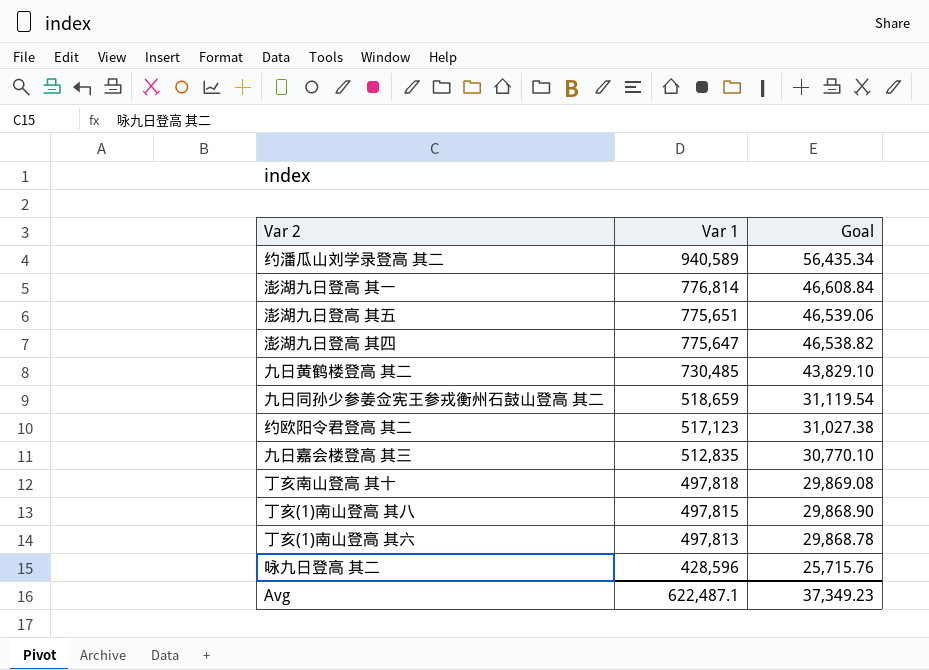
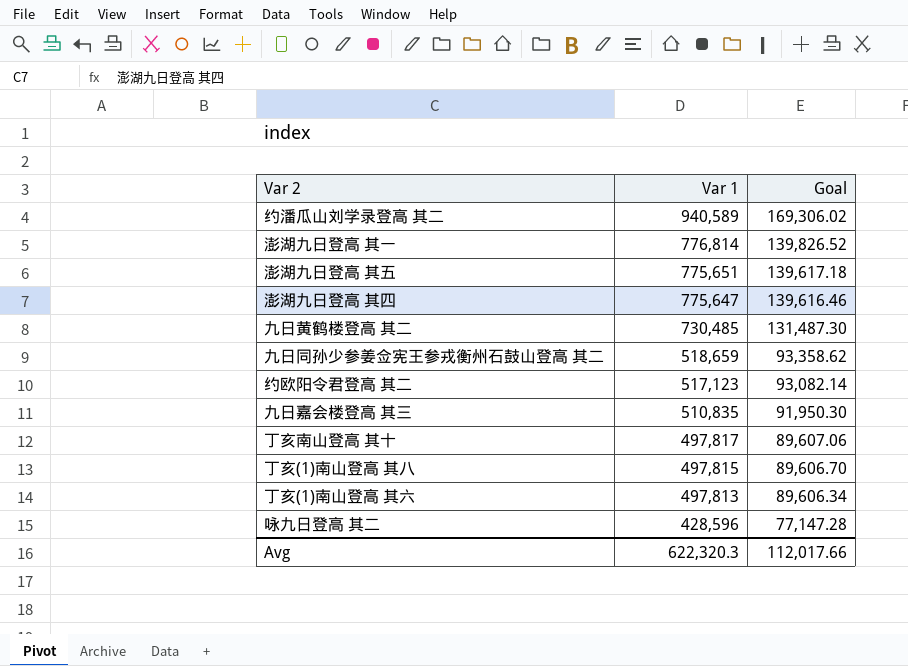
column Goal | formula: [Var 1] * 0.06 -> [Var 1] * 0.18
九日嘉会楼登高 其三 | Var 1: 512,835 -> 510,835
丁亥南山登高 其十 | Var 1: 497,818 -> 497,817
Avg | Var 1: 622,487.1 -> 622,320.3
Avg | Goal: 37,349.23 -> 112,017.66

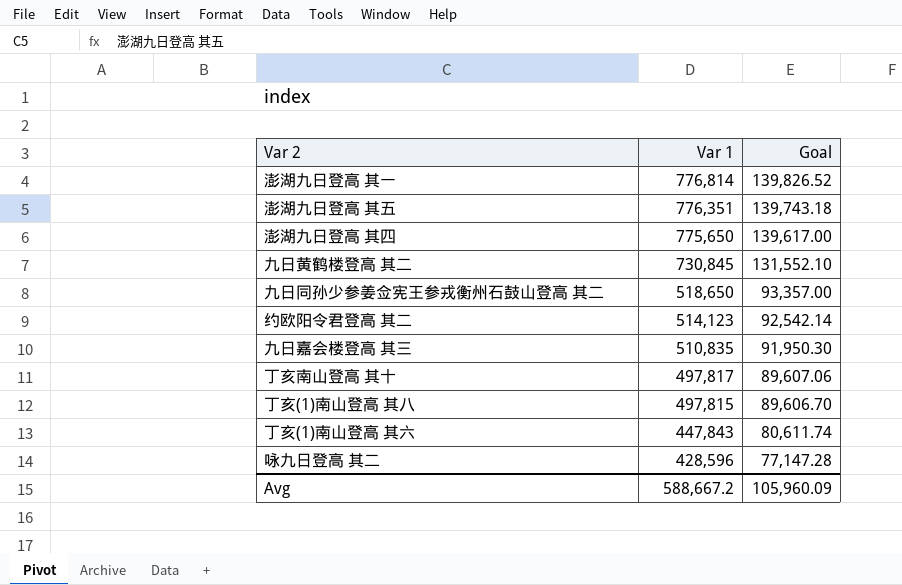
row 约潘瓜山刘学录登高 其二: 940,589 | 169,306.02 -> none
澎湖九日登高 其五 | Var 1: 775,651 -> 776,351
澎湖九日登高 其五 | Goal: 139,617.18 -> 139,743.18
澎湖九日登高 其四 | Var 1: 775,647 -> 775,650
澎湖九日登高 其四 | Goal: 139,616.46 -> 139,617.00
九日黄鹤楼登高 其二 | Var 1: 730,485 -> 730,845
九日黄鹤楼登高 其二 | Goal: 131,487.30 -> 131,552.10
九日同孙少参姜佥宪王参戎衡州石鼓山登高 其二 | Var 1: 518,659 -> 518,650
九日同孙少参姜佥宪王参戎衡州石鼓山登高 其二 | Goal: 93,358.62 -> 93,357.00
约欧阳令君登高 其二 | Var 1: 517,123 -> 514,123
约欧阳令君登高 其二 | Goal: 93,082.14 -> 92,542.14
丁亥(1)南山登高 其六 | Var 1: 497,813 -> 447,843
丁亥(1)南山登高 其六 | Goal: 89,606.34 -> 80,611.74
Avg | Var 1: 622,320.3 -> 588,667.2
Avg | Goal: 112,017.66 -> 105,960.09

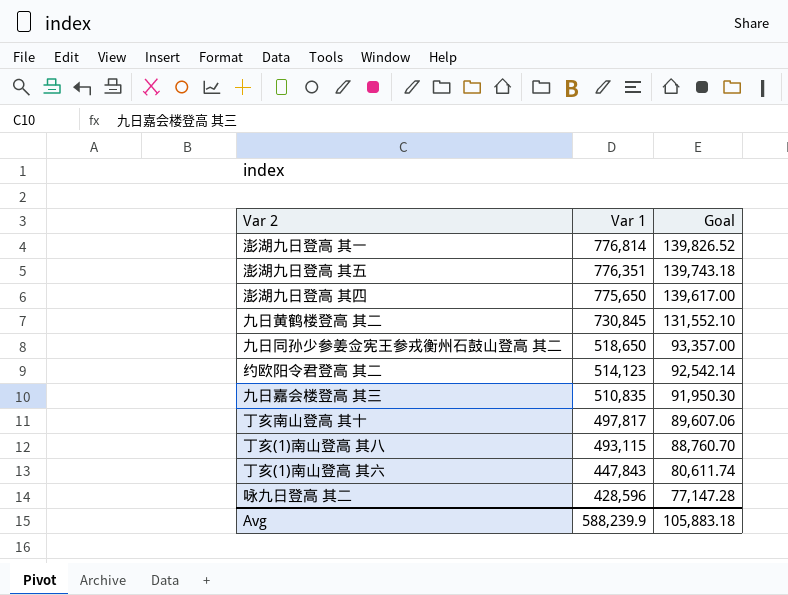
丁亥(1)南山登高 其八 | Var 1: 497,815 -> 493,115
丁亥(1)南山登高 其八 | Goal: 89,606.70 -> 88,760.70
Avg | Var 1: 588,667.2 -> 588,239.9
Avg | Goal: 105,960.09 -> 105,883.18

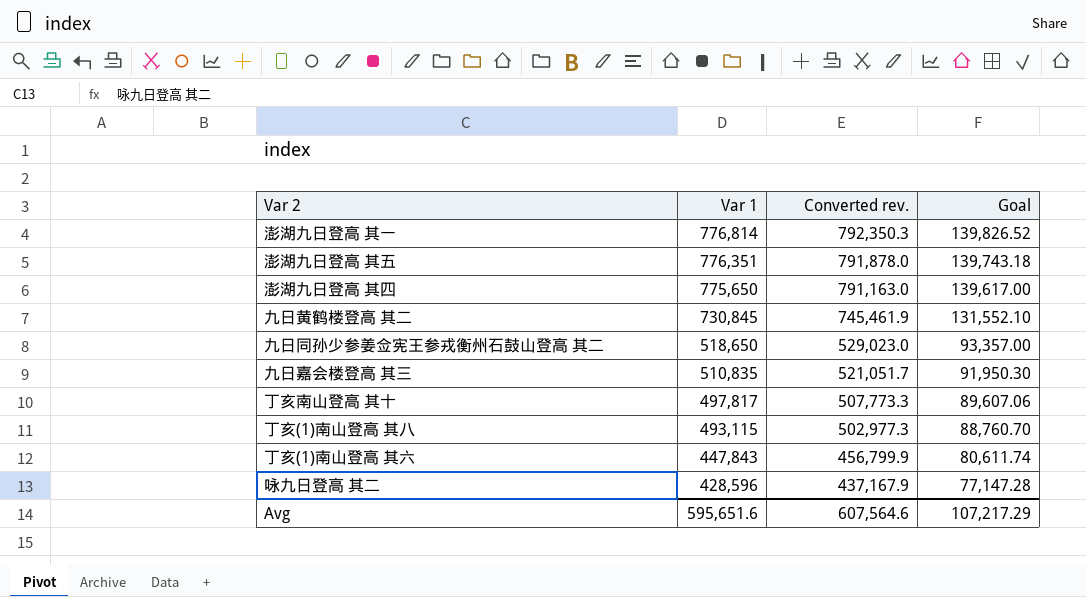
column Converted rev. | formula: none -> [Var 1] * 1.02
row 约欧阳令君登高 其二: 514,123 | 92,542.14 -> none
Avg | Var 1: 588,239.9 -> 595,651.6
Avg | Goal: 105,883.18 -> 107,217.29

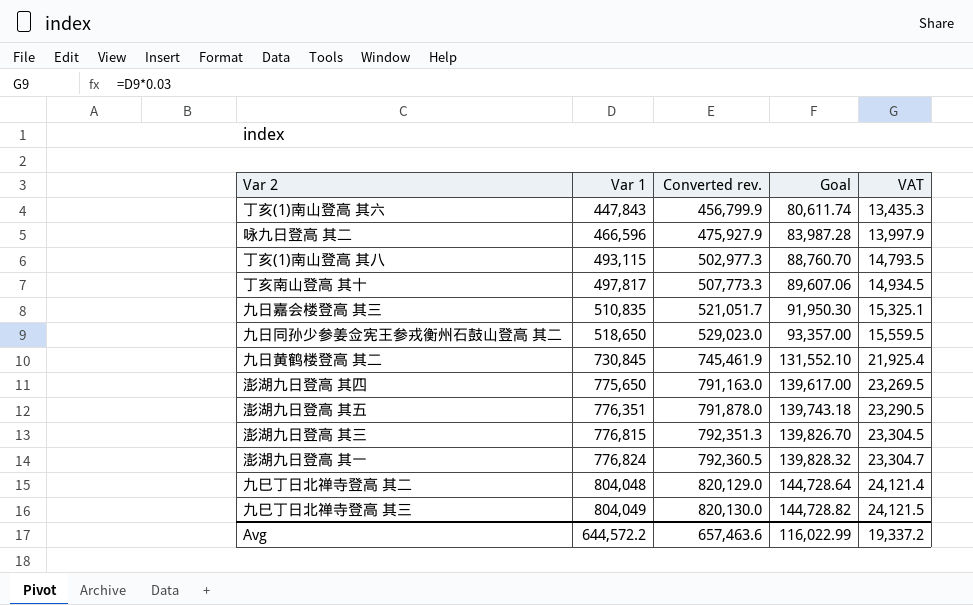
row order: Var 1 descending -> Var 1 ascending
column VAT | formula: none -> [Var 1] * 0.03
咏九日登高 其二 | Var 1: 428,596 -> 466,596
咏九日登高 其二 | Converted rev.: 437,167.9 -> 475,927.9
咏九日登高 其二 | Goal: 77,147.28 -> 83,987.28
row 澎湖九日登高 其三: none -> 776,815 | 792,351.3 | 139,826.70 | 23,304.5
澎湖九日登高 其一 | Var 1: 776,814 -> 776,824
澎湖九日登高 其一 | Converted rev.: 792,350.3 -> 792,360.5
澎湖九日登高 其一 | Goal: 139,826.52 -> 139,828.32
row 九巳丁日北禅寺登高 其二: none -> 804,048 | 820,129.0 | 144,728.64 | 24,121.4
row 九巳丁日北禅寺登高 其三: none -> 804,049 | 820,130.0 | 144,728.82 | 24,121.5
Avg | Var 1: 595,651.6 -> 644,572.2
Avg | Converted rev.: 607,564.6 -> 657,463.6
Avg | Goal: 107,217.29 -> 116,022.99

